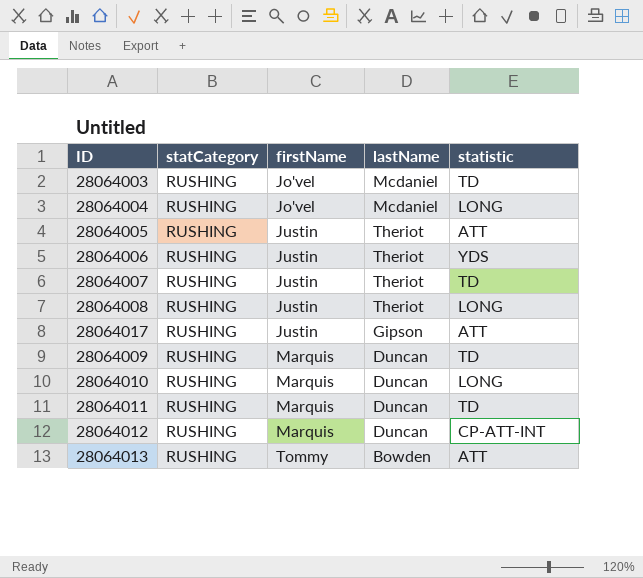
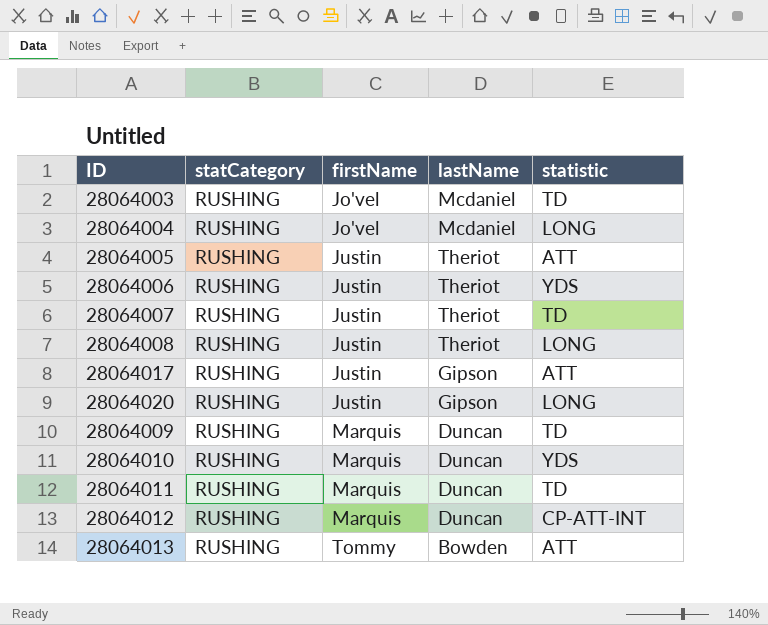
row 28064020: none -> RUSHING | Justin | Gipson | LONG
28064010 | statistic: LONG -> YDS

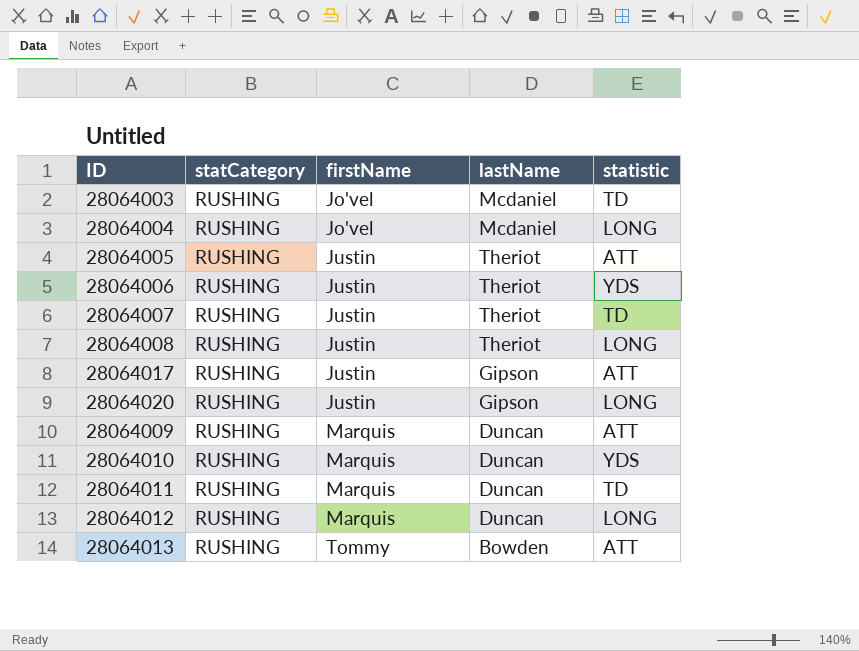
28064009 | statistic: TD -> ATT
28064012 | statistic: CP-ATT-INT -> LONG

